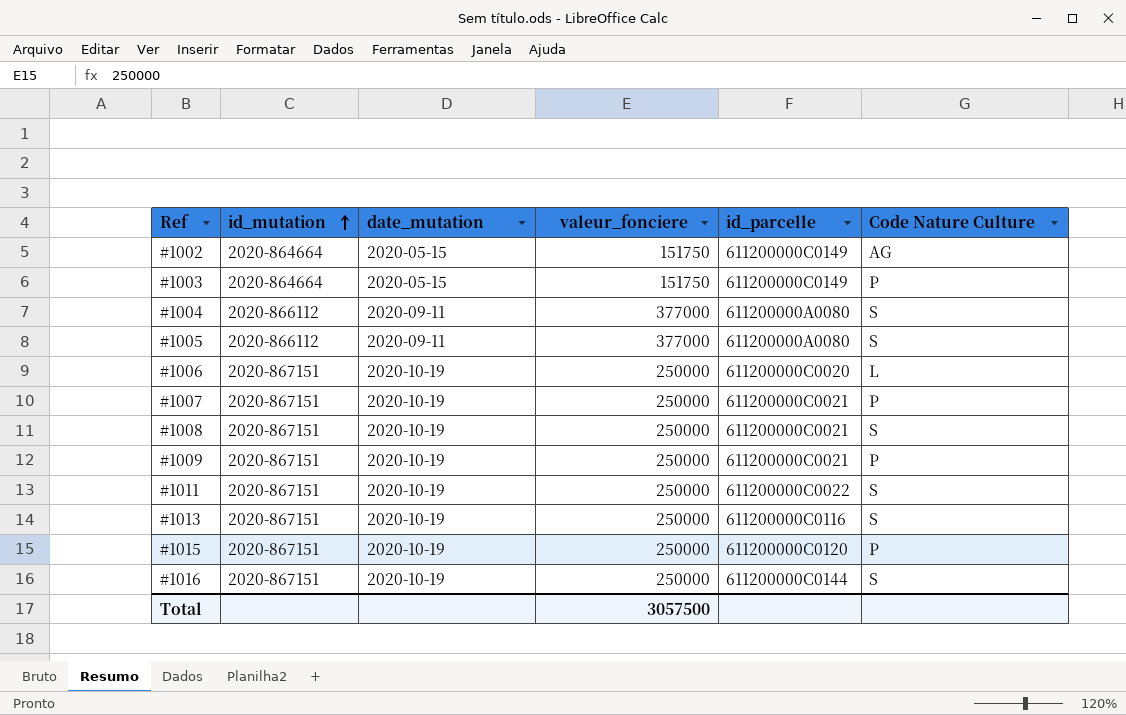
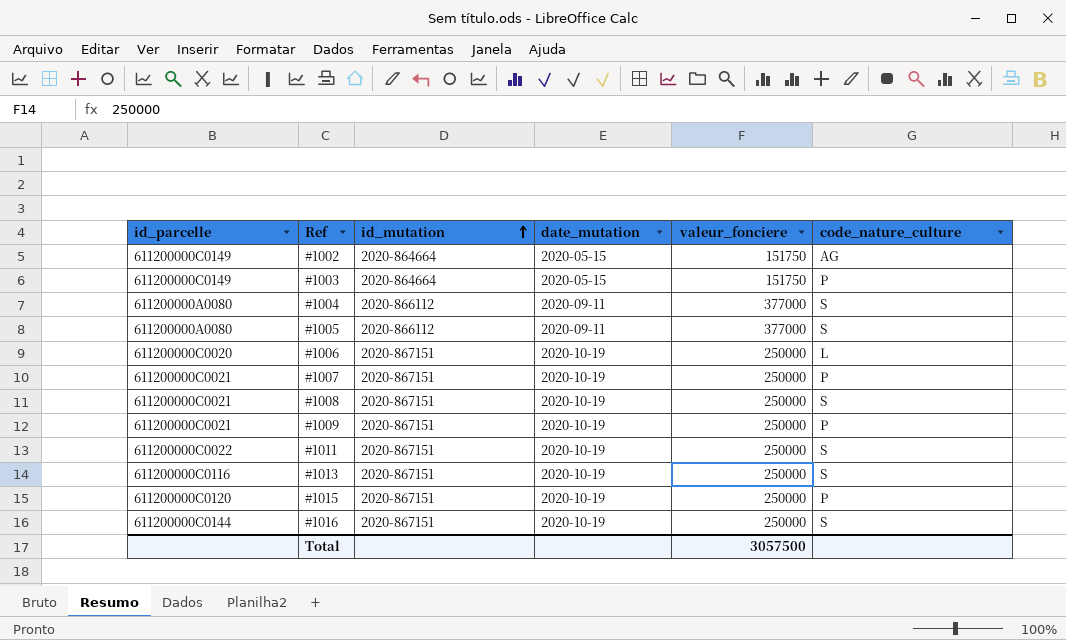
column id_parcelle | position: 5 -> 1
column name: Code Nature Culture -> code_nature_culture

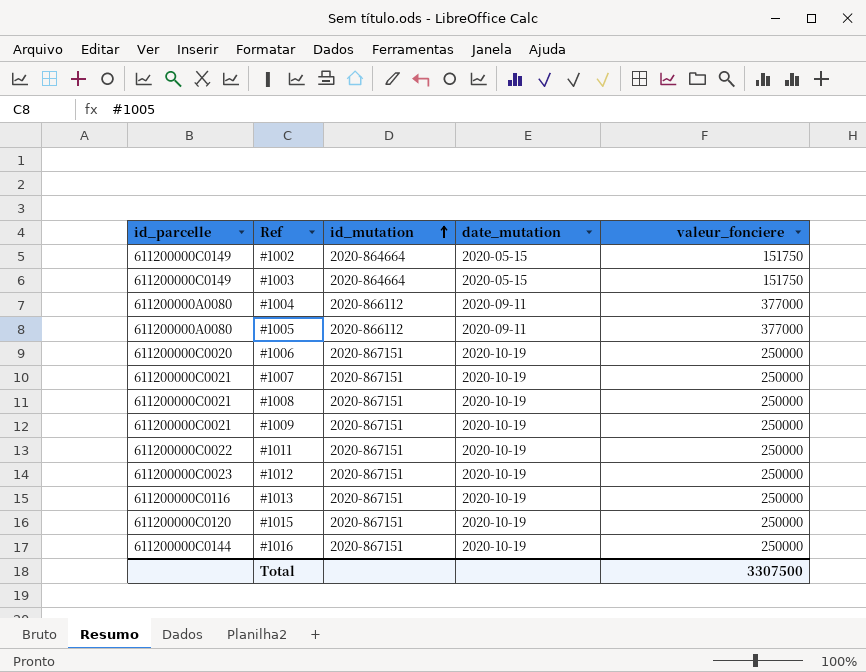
column code_nature_culture | position: 6 -> none
row #1012: none -> 611200000C0023 | 2020-867151 | 2020-10-19 | 250000
Total | valeur_fonciere: 3057500 -> 3307500

